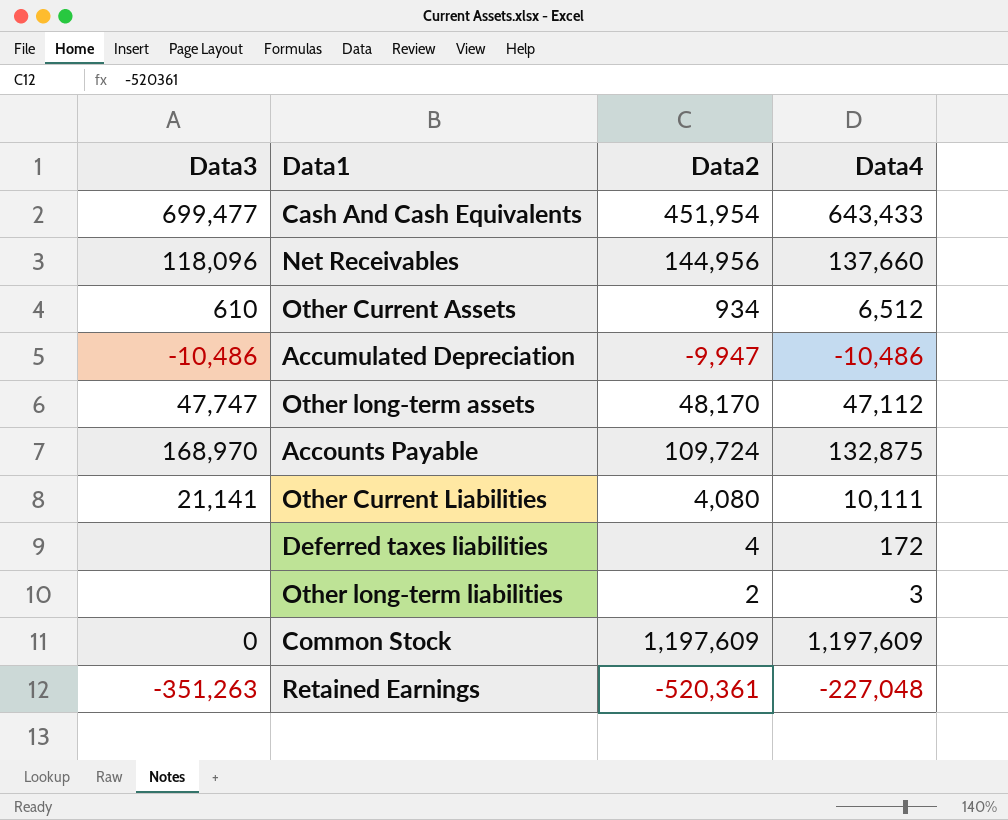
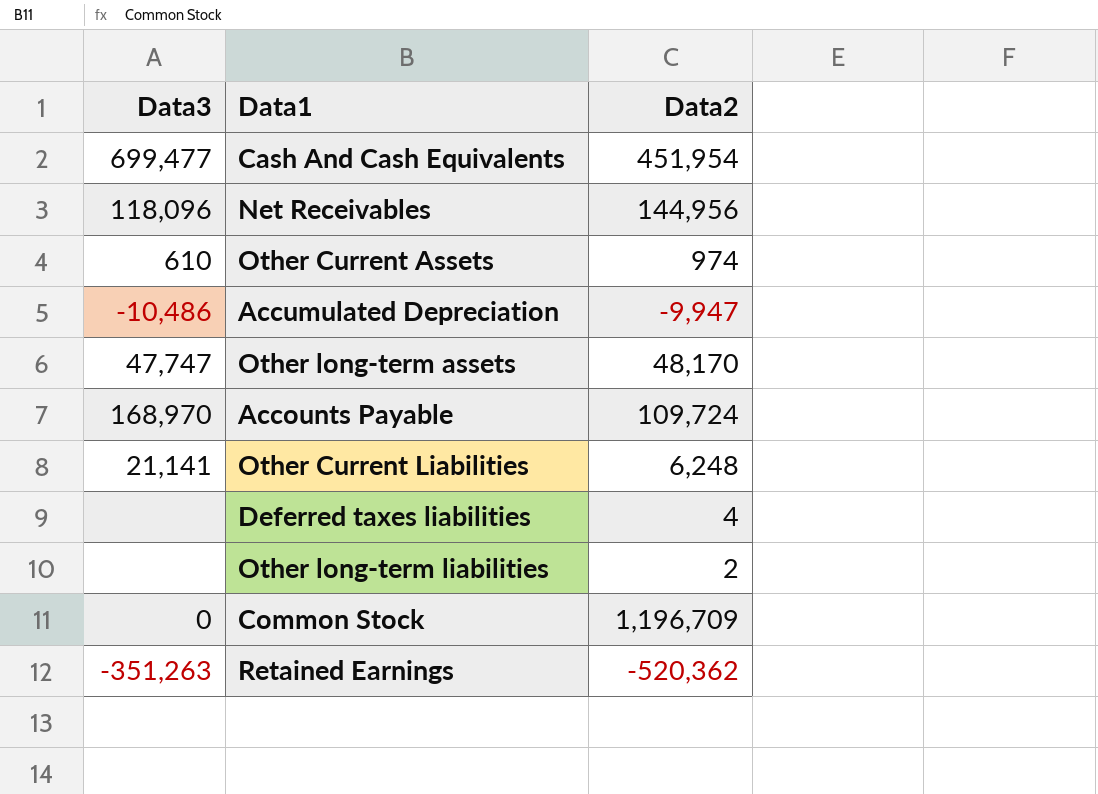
column Data4 | position: 4 -> none
Other Current Assets | Data2: 934 -> 974
Other Current Liabilities | Data2: 4,080 -> 6,248
Common Stock | Data2: 1,197,609 -> 1,196,709
Retained Earnings | Data2: -520,361 -> -520,362

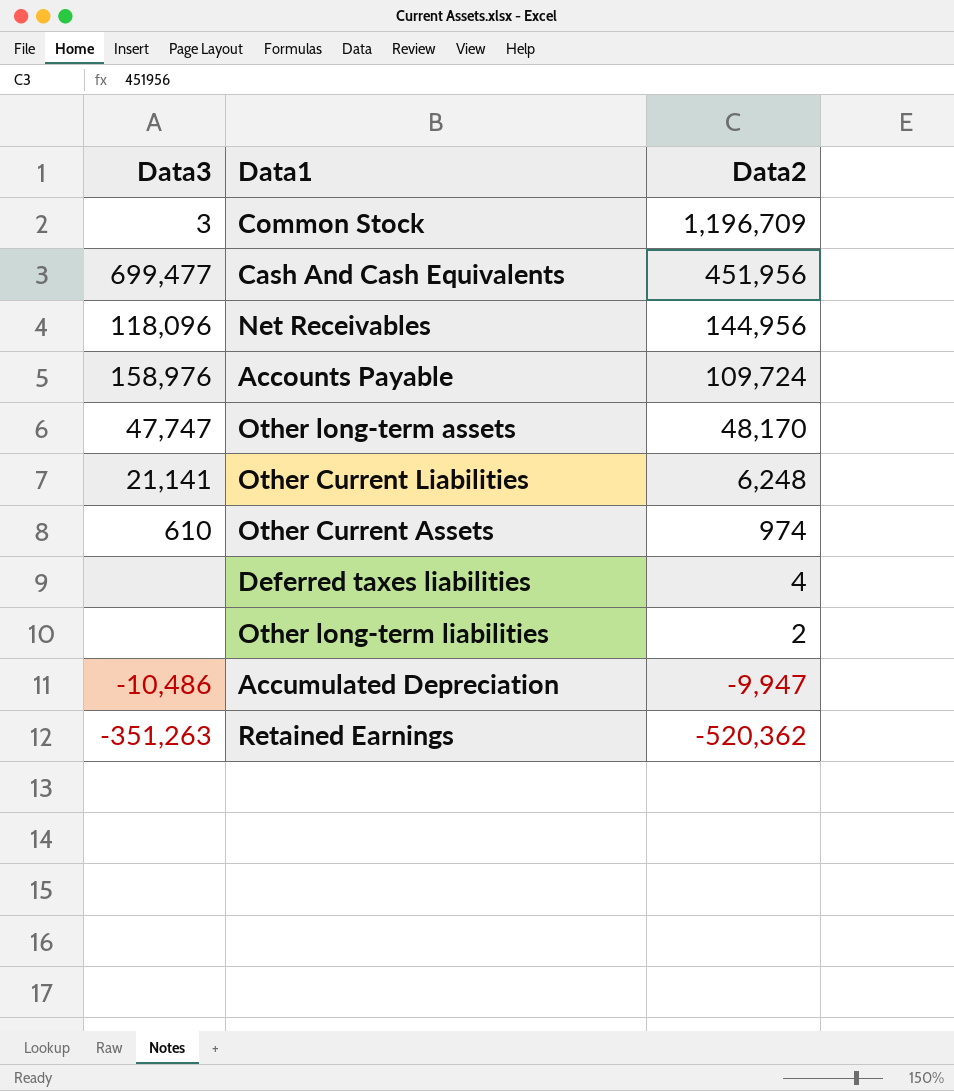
row order: none -> Data2 descending
Common Stock | Data3: 0 -> 3
Cash And Cash Equivalents | Data2: 451,954 -> 451,956
Accounts Payable | Data3: 168,970 -> 158,976

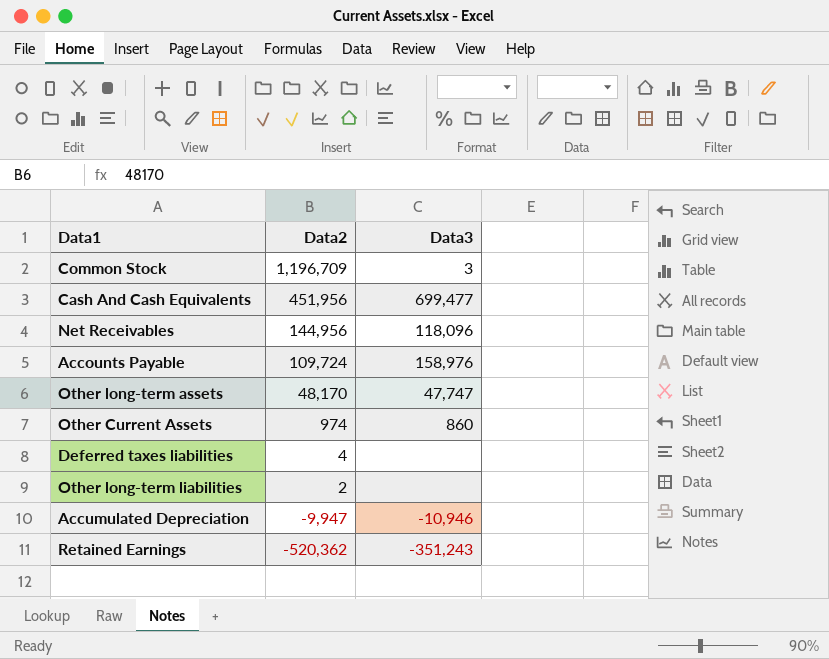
column Data3 | position: 1 -> 3
row Other Current Liabilities: 21,141 | 6,248 -> none
Other Current Assets | Data3: 610 -> 860
Accumulated Depreciation | Data3: -10,486 -> -10,946
Retained Earnings | Data3: -351,263 -> -351,243

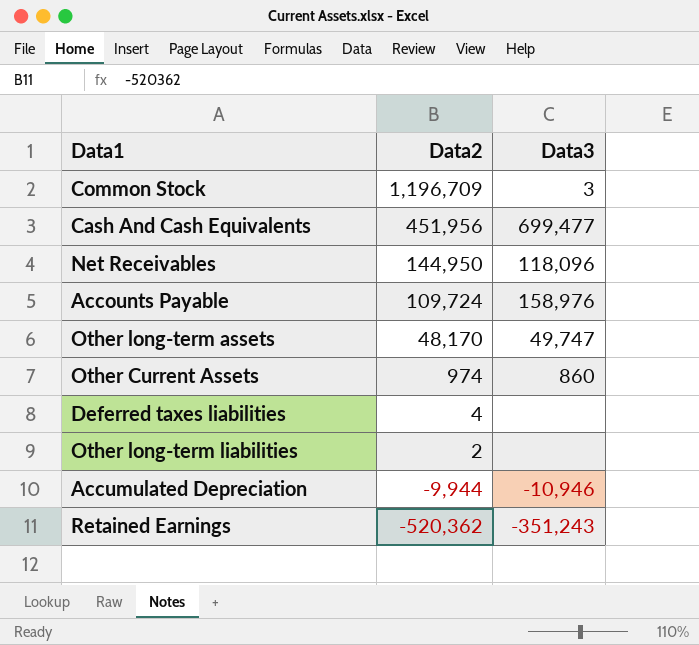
Net Receivables | Data2: 144,956 -> 144,950
Other long-term assets | Data3: 47,747 -> 49,747
Accumulated Depreciation | Data2: -9,947 -> -9,944

